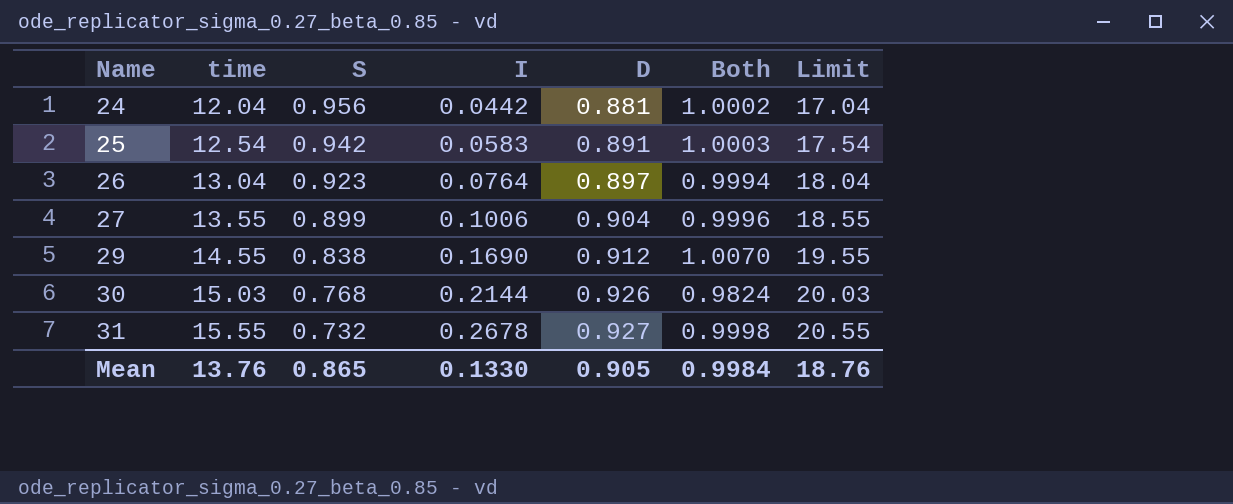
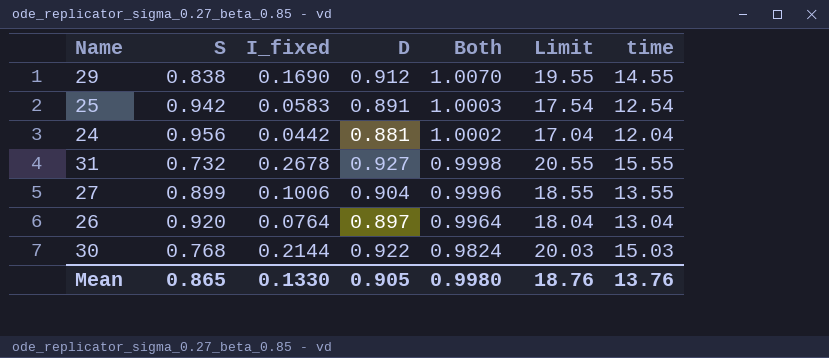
row order: Name ascending -> Both descending
column name: I -> I_fixed
column time | position: 2 -> 7
26 | S: 0.923 -> 0.920
26 | Both: 0.9994 -> 0.9964
30 | D: 0.926 -> 0.922
Mean | Both: 0.9984 -> 0.9980

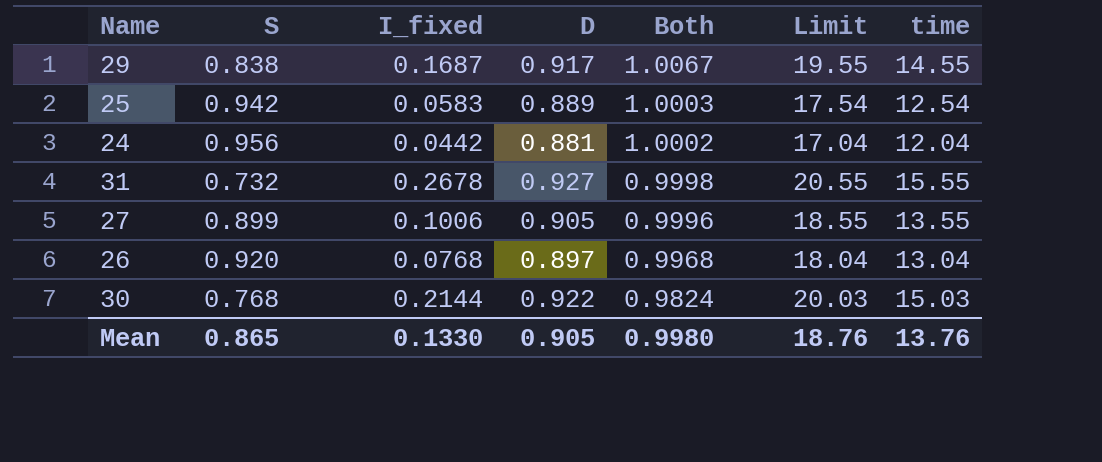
29 | I_fixed: 0.1690 -> 0.1687
29 | D: 0.912 -> 0.917
29 | Both: 1.0070 -> 1.0067
25 | D: 0.891 -> 0.889
27 | D: 0.904 -> 0.905
26 | I_fixed: 0.0764 -> 0.0768
26 | Both: 0.9964 -> 0.9968

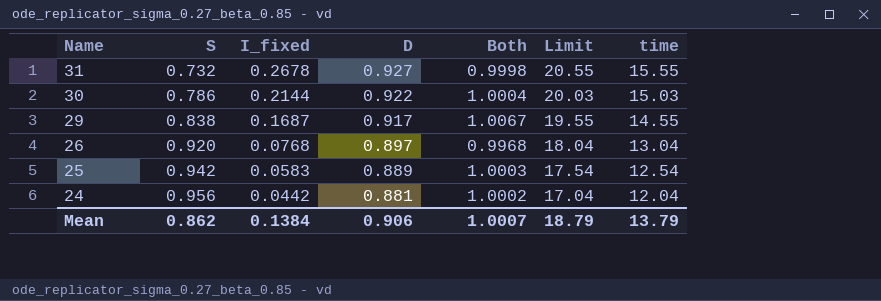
row order: Both descending -> Name descending
row 27: 0.899 | 0.1006 | 0.905 | 0.9996 | 18.55 | 13.55 -> none
30 | S: 0.768 -> 0.786
30 | Both: 0.9824 -> 1.0004
Mean | S: 0.865 -> 0.862
Mean | I_fixed: 0.1330 -> 0.1384
Mean | D: 0.905 -> 0.906
Mean | Both: 0.9980 -> 1.0007
Mean | Limit: 18.76 -> 18.79
Mean | time: 13.76 -> 13.79

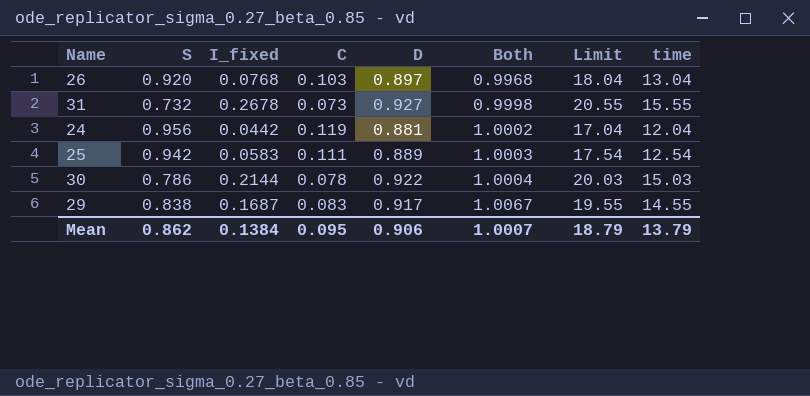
row order: Name descending -> Both ascending
column C | position: none -> 4

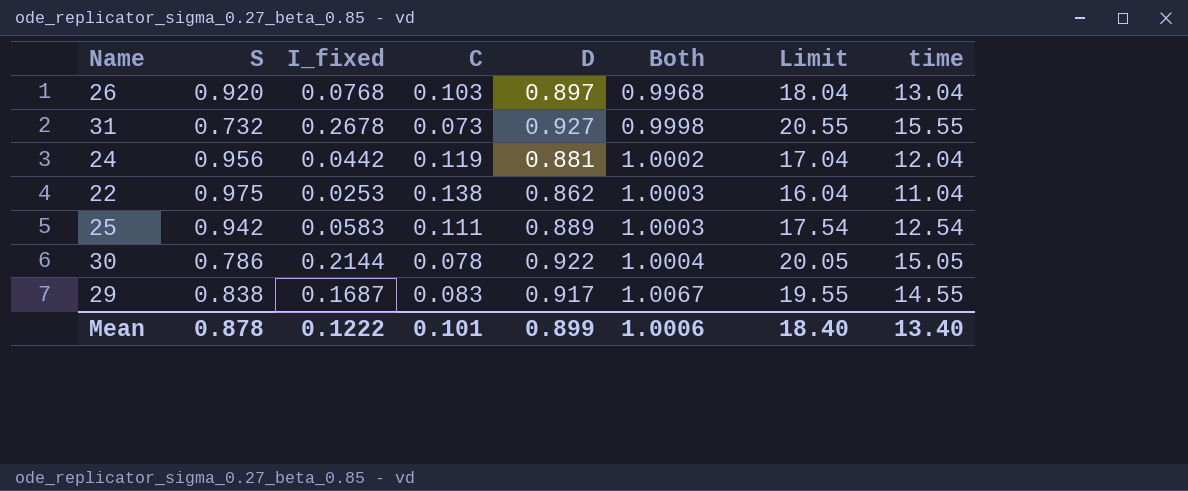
row 22: none -> 0.975 | 0.0253 | 0.138 | 0.862 | 1.0003 | 16.04 | 11.04
30 | Limit: 20.03 -> 20.05
30 | time: 15.03 -> 15.05
Mean | S: 0.862 -> 0.878
Mean | I_fixed: 0.1384 -> 0.1222
Mean | C: 0.095 -> 0.101
Mean | D: 0.906 -> 0.899
Mean | Both: 1.0007 -> 1.0006
Mean | Limit: 18.79 -> 18.40
Mean | time: 13.79 -> 13.40

